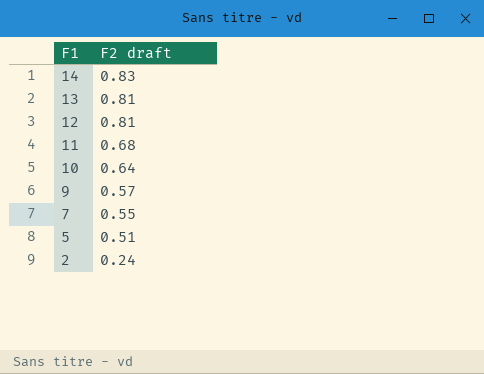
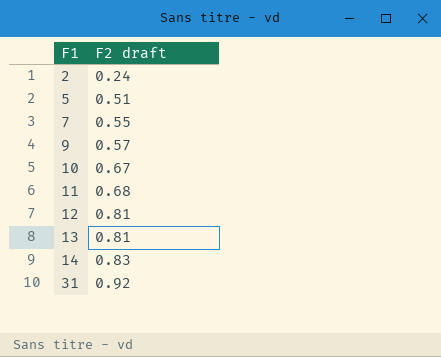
row order: F1 descending -> F1 ascending
10 | F2 draft: 0.64 -> 0.67
row 31: none -> 0.92

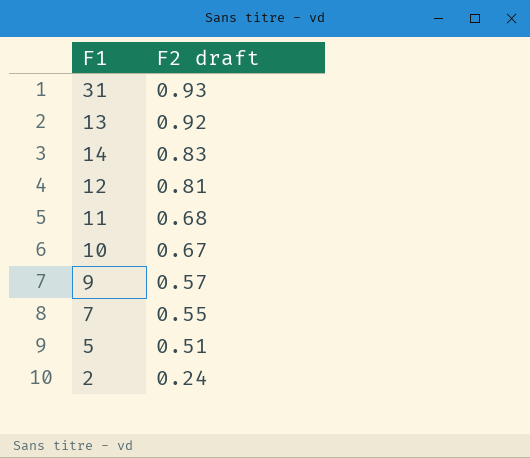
row order: F1 ascending -> F2 draft descending
31 | F2 draft: 0.92 -> 0.93
13 | F2 draft: 0.81 -> 0.92

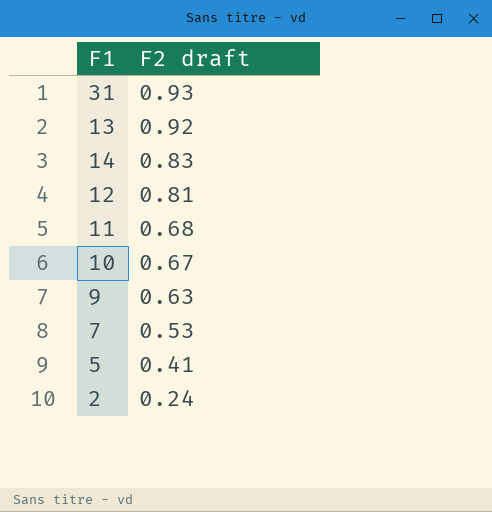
9 | F2 draft: 0.57 -> 0.63
7 | F2 draft: 0.55 -> 0.53
5 | F2 draft: 0.51 -> 0.41

